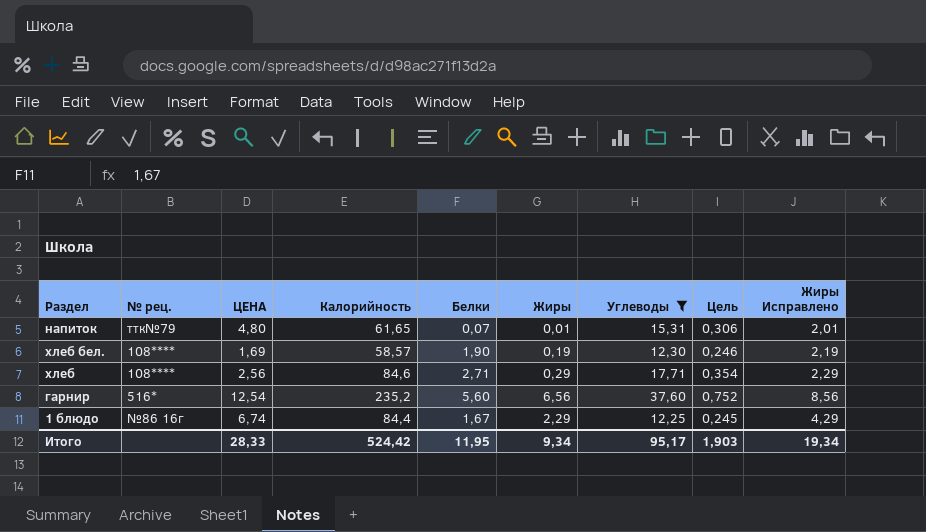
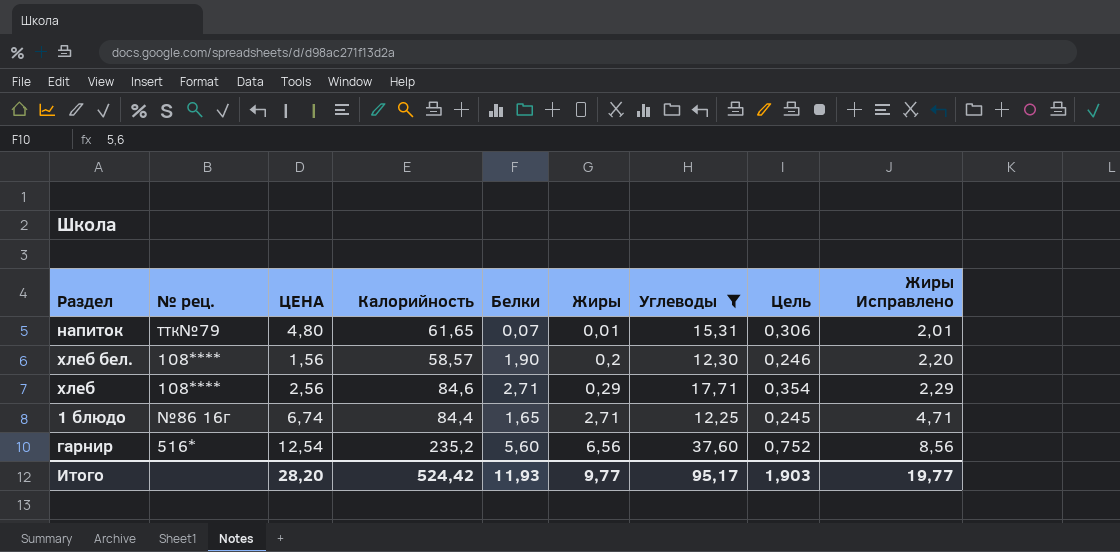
row order: none -> Жиры ascending
хлеб бел. | ЦЕНА: 1,69 -> 1,56
хлеб бел. | Жиры: 0,19 -> 0,2
хлеб бел. | Жиры Исправлено: 2,19 -> 2,20
1 блюдо | Белки: 1,67 -> 1,65
1 блюдо | Жиры: 2,29 -> 2,71
1 блюдо | Жиры Исправлено: 4,29 -> 4,71
Итого | ЦЕНА: 28,33 -> 28,20
Итого | Белки: 11,95 -> 11,93
Итого | Жиры: 9,34 -> 9,77
Итого | Жиры Исправлено: 19,34 -> 19,77

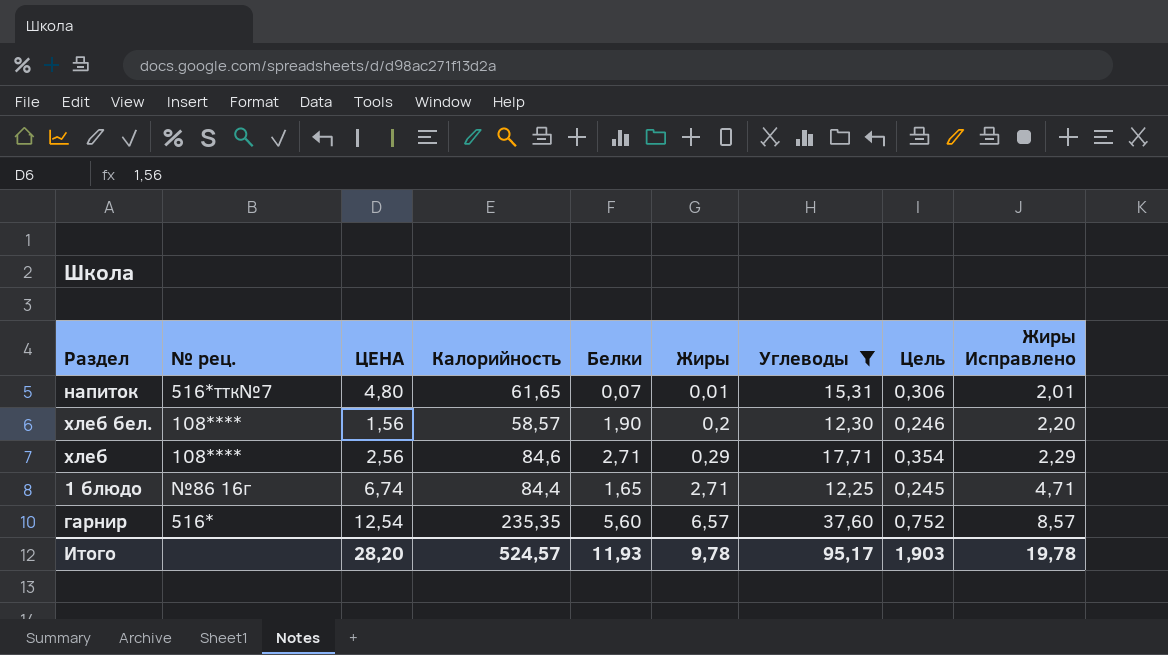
напиток | № рец.: ттк№79 -> 516*ттк№7
гарнир | Калорийность: 235,2 -> 235,35
гарнир | Жиры: 6,56 -> 6,57
гарнир | Жиры Исправлено: 8,56 -> 8,57
Итого | Калорийность: 524,42 -> 524,57
Итого | Жиры: 9,77 -> 9,78
Итого | Жиры Исправлено: 19,77 -> 19,78

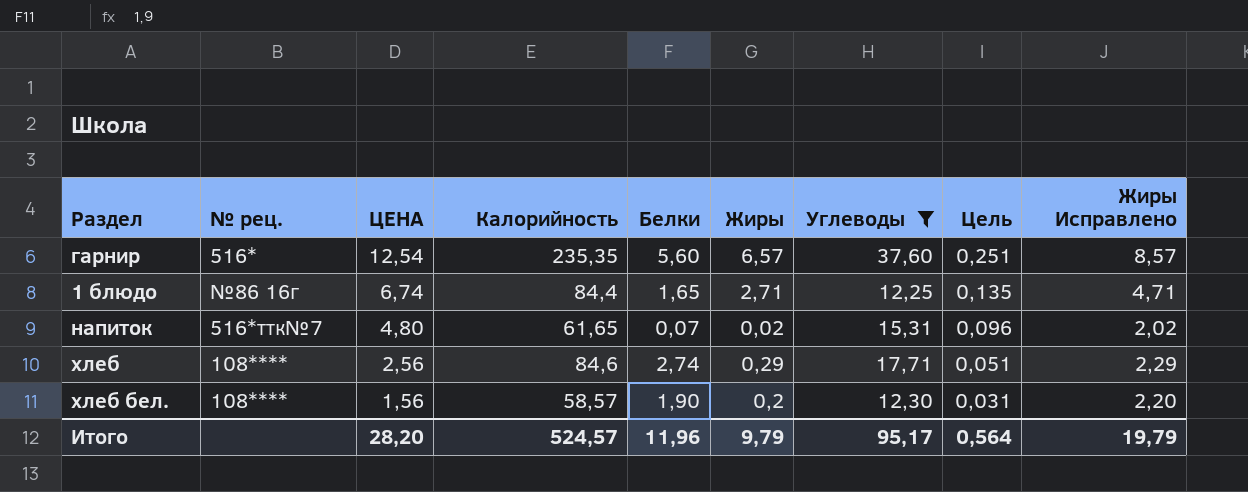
row order: Жиры ascending -> ЦЕНА descending
column Цель | formula: [Углеводы] * 0,02 -> [ЦЕНА] * 0,02
напиток | Жиры: 0,01 -> 0,02
напиток | Жиры Исправлено: 2,01 -> 2,02
хлеб | Белки: 2,71 -> 2,74
Итого | Белки: 11,93 -> 11,96
Итого | Жиры: 9,78 -> 9,79
Итого | Цель: 1,903 -> 0,564
Итого | Жиры Исправлено: 19,78 -> 19,79

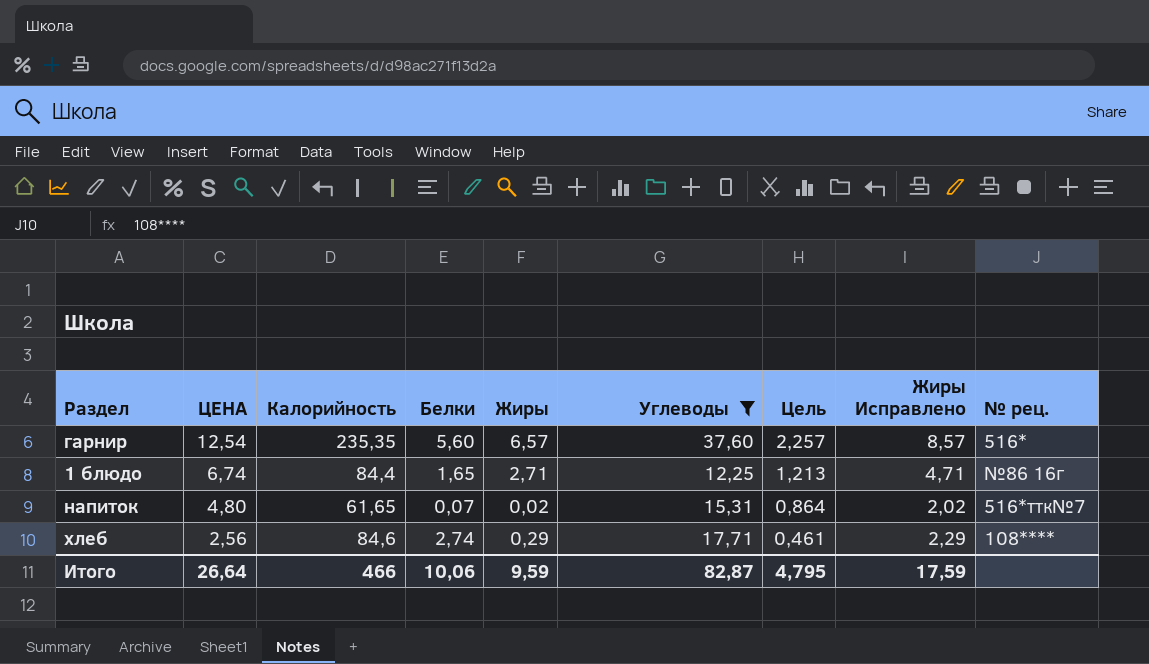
column Цель | formula: [ЦЕНА] * 0,02 -> [ЦЕНА] * 0,18
column № рец. | position: 2 -> 9
row хлеб бел.: 108**** | 1,56 | 58,57 | 1,90 | 0,2 | 12,30 | 0,031 | 2,20 -> none
Итого | ЦЕНА: 28,20 -> 26,64
Итого | Калорийность: 524,57 -> 466
Итого | Белки: 11,96 -> 10,06
Итого | Жиры: 9,79 -> 9,59
Итого | Углеводы: 95,17 -> 82,87
Итого | Цель: 0,564 -> 4,795
Итого | Жиры Исправлено: 19,79 -> 17,59

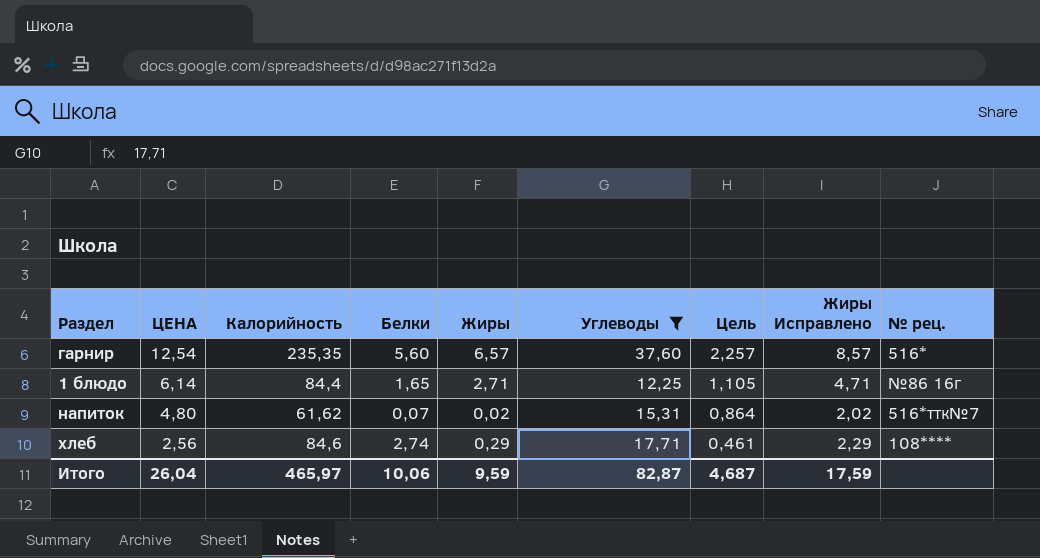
1 блюдо | ЦЕНА: 6,74 -> 6,14
1 блюдо | Цель: 1,213 -> 1,105
напиток | Калорийность: 61,65 -> 61,62
Итого | ЦЕНА: 26,64 -> 26,04
Итого | Калорийность: 466 -> 465,97
Итого | Цель: 4,795 -> 4,687

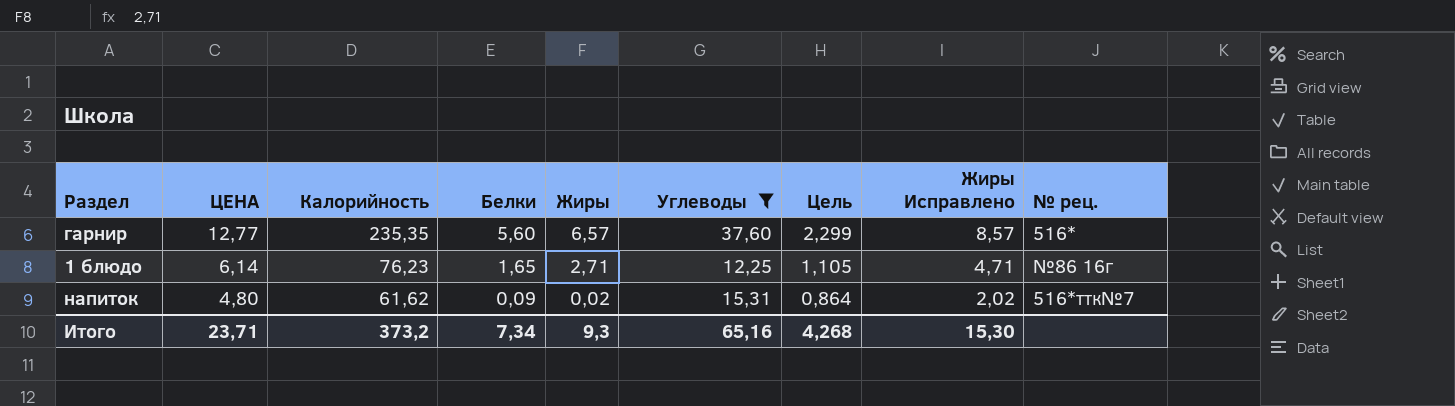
row хлеб: 2,56 | 84,6 | 2,74 | 0,29 | 17,71 | 0,461 | 2,29 | 108**** -> none
гарнир | ЦЕНА: 12,54 -> 12,77
гарнир | Цель: 2,257 -> 2,299
1 блюдо | Калорийность: 84,4 -> 76,23
напиток | Белки: 0,07 -> 0,09
Итого | ЦЕНА: 26,04 -> 23,71
Итого | Калорийность: 465,97 -> 373,2
Итого | Белки: 10,06 -> 7,34
Итого | Жиры: 9,59 -> 9,3
Итого | Углеводы: 82,87 -> 65,16
Итого | Цель: 4,687 -> 4,268
Итого | Жиры Исправлено: 17,59 -> 15,30

